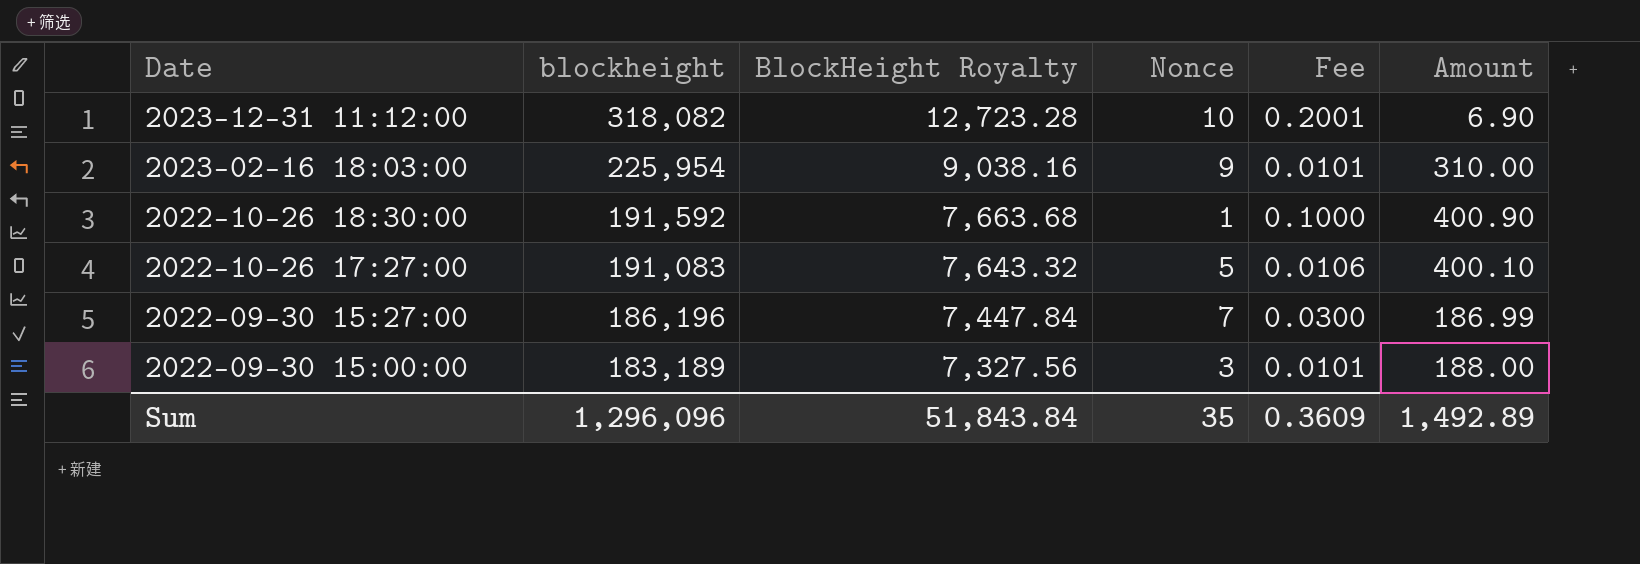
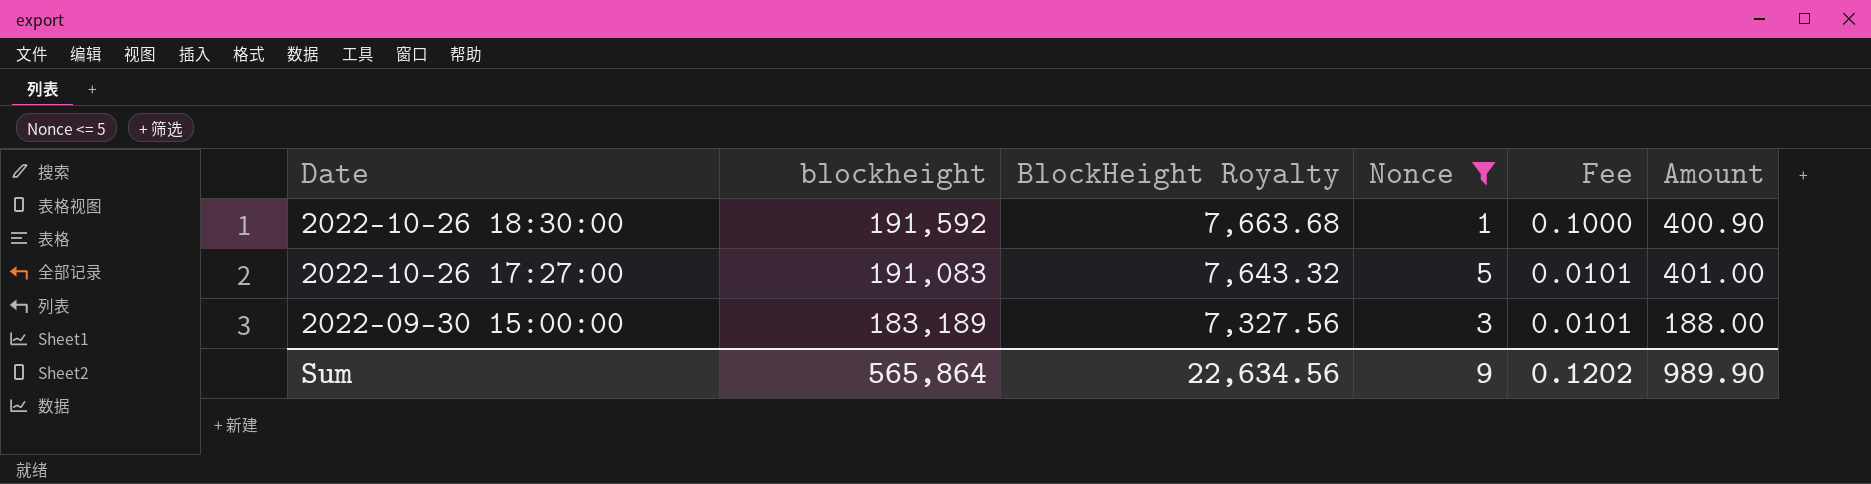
filter: none -> Nonce <= 5
2022-10-26 17:27:00 | Fee: 0.0106 -> 0.0101
2022-10-26 17:27:00 | Amount: 400.10 -> 401.00
Sum | blockheight: 1,296,096 -> 565,864
Sum | BlockHeight Royalty: 51,843.84 -> 22,634.56
Sum | Nonce: 35 -> 9
Sum | Fee: 0.3609 -> 0.1202
Sum | Amount: 1,492.89 -> 989.90

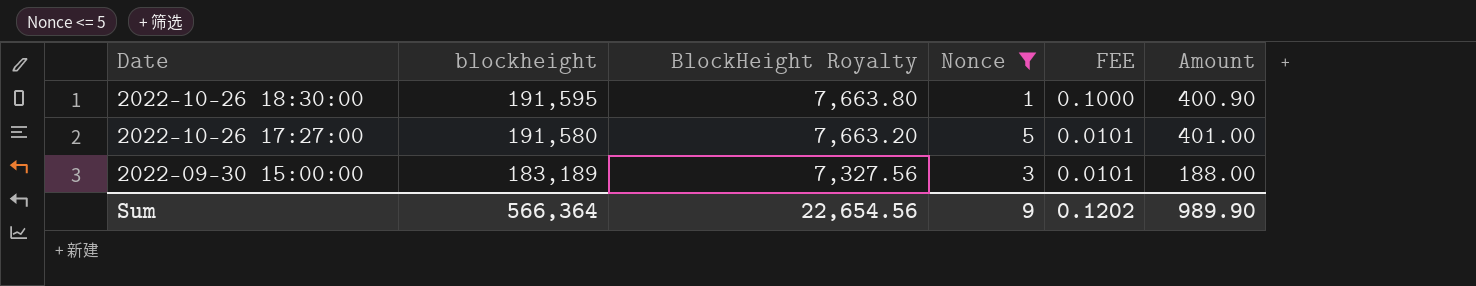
column name: Fee -> FEE
2022-10-26 18:30:00 | blockheight: 191,592 -> 191,595
2022-10-26 18:30:00 | BlockHeight Royalty: 7,663.68 -> 7,663.80
2022-10-26 17:27:00 | blockheight: 191,083 -> 191,580
2022-10-26 17:27:00 | BlockHeight Royalty: 7,643.32 -> 7,663.20
Sum | blockheight: 565,864 -> 566,364
Sum | BlockHeight Royalty: 22,634.56 -> 22,654.56

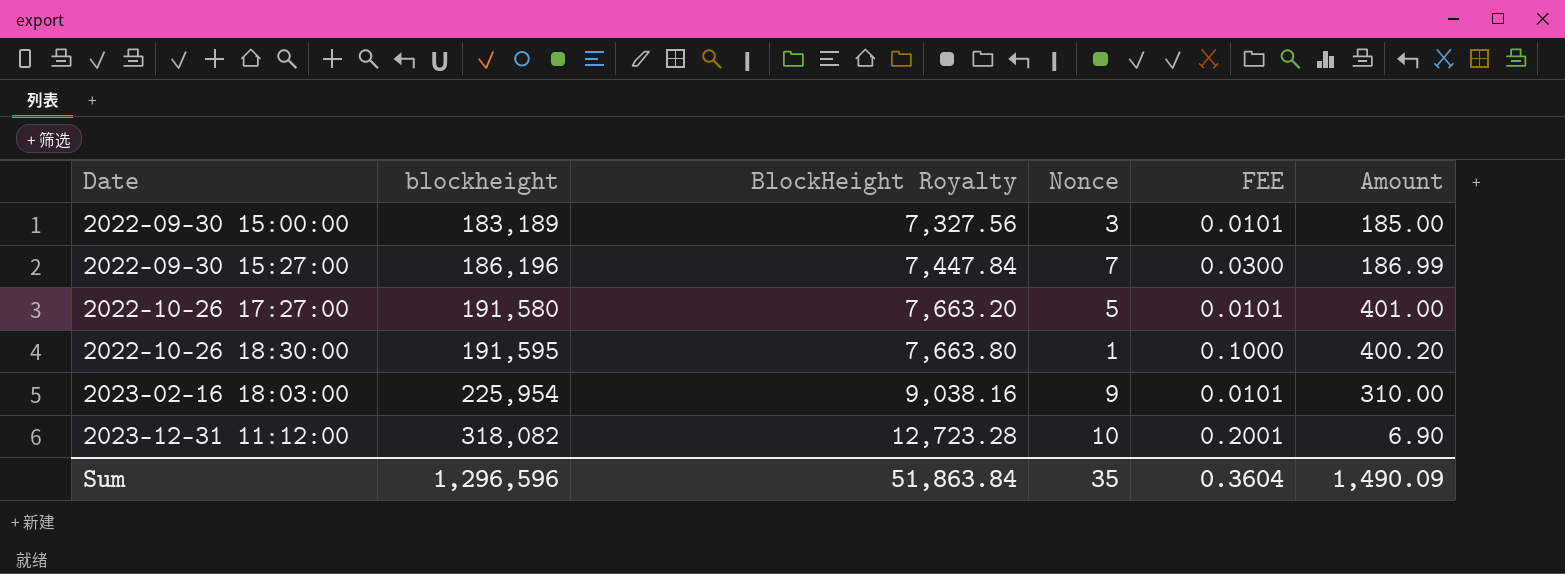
filter: Nonce <= 5 -> none
row order: Date descending -> Date ascending
2022-09-30 15:00:00 | Amount: 188.00 -> 185.00
2022-10-26 18:30:00 | Amount: 400.90 -> 400.20
Sum | blockheight: 566,364 -> 1,296,596
Sum | BlockHeight Royalty: 22,654.56 -> 51,863.84
Sum | Nonce: 9 -> 35
Sum | FEE: 0.1202 -> 0.3604
Sum | Amount: 989.90 -> 1,490.09

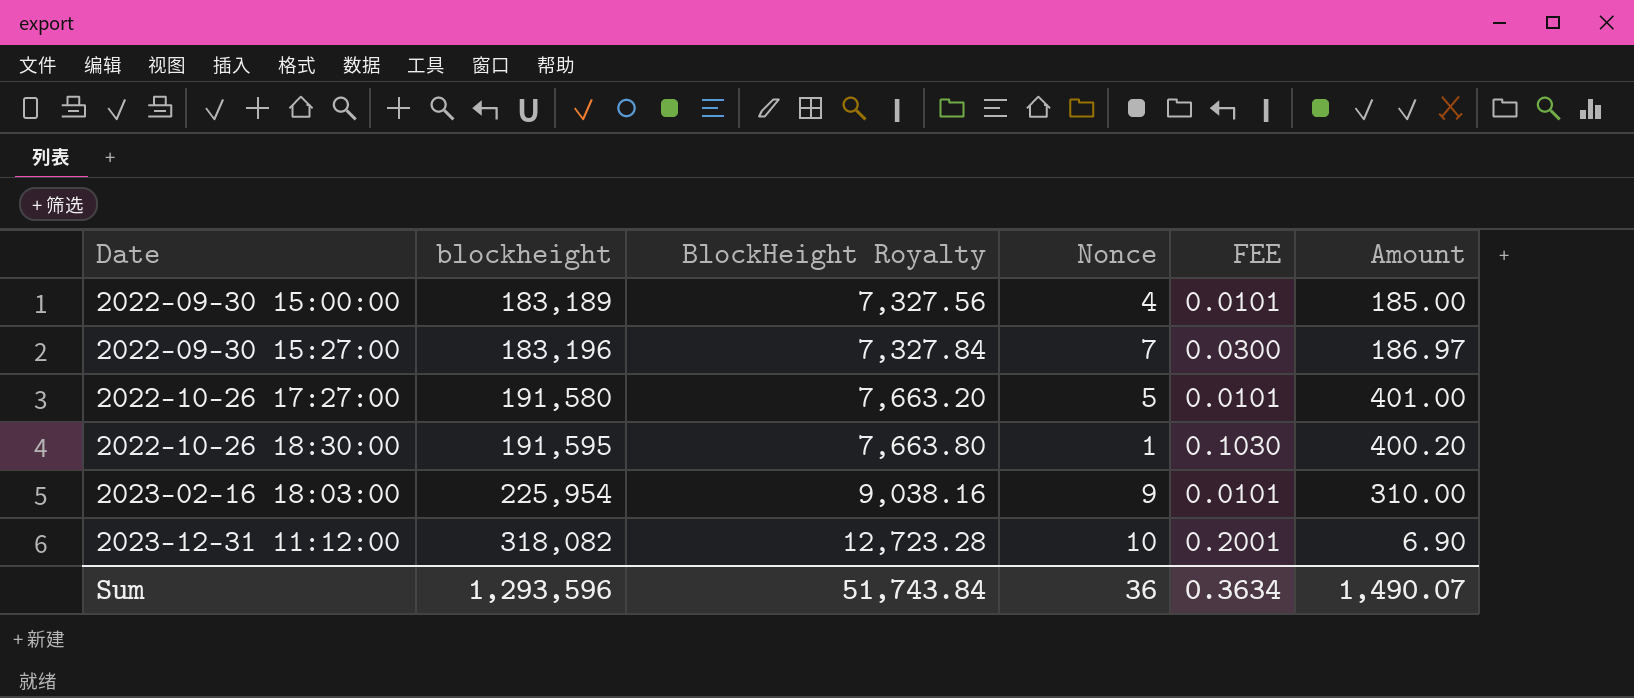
2022-09-30 15:00:00 | Nonce: 3 -> 4
2022-09-30 15:27:00 | blockheight: 186,196 -> 183,196
2022-09-30 15:27:00 | BlockHeight Royalty: 7,447.84 -> 7,327.84
2022-09-30 15:27:00 | Amount: 186.99 -> 186.97
2022-10-26 18:30:00 | FEE: 0.1000 -> 0.1030
Sum | blockheight: 1,296,596 -> 1,293,596
Sum | BlockHeight Royalty: 51,863.84 -> 51,743.84
Sum | Nonce: 35 -> 36
Sum | FEE: 0.3604 -> 0.3634
Sum | Amount: 1,490.09 -> 1,490.07

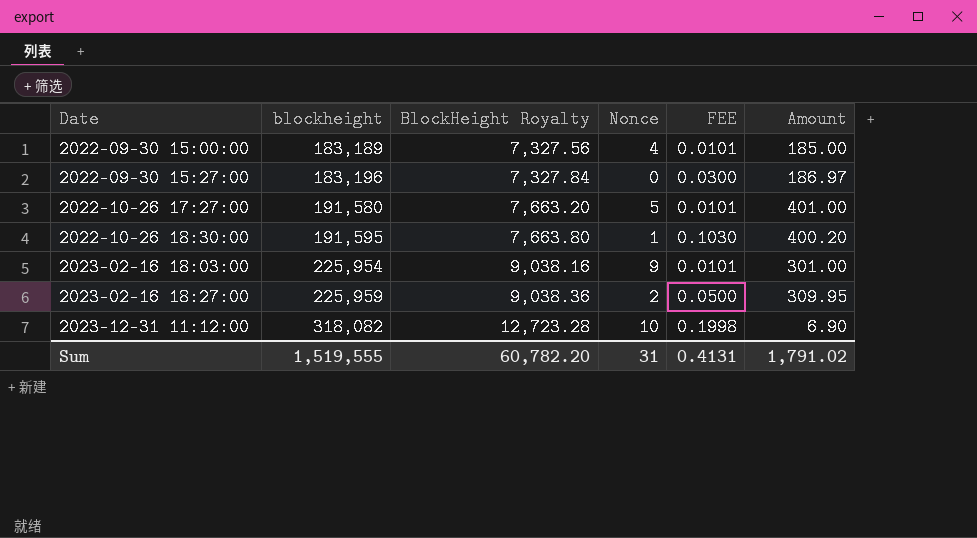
2022-09-30 15:27:00 | Nonce: 7 -> 0
2023-02-16 18:03:00 | Amount: 310.00 -> 301.00
row 2023-02-16 18:27:00: none -> 225,959 | 9,038.36 | 2 | 0.0500 | 309.95
2023-12-31 11:12:00 | FEE: 0.2001 -> 0.1998
Sum | blockheight: 1,293,596 -> 1,519,555
Sum | BlockHeight Royalty: 51,743.84 -> 60,782.20
Sum | Nonce: 36 -> 31
Sum | FEE: 0.3634 -> 0.4131
Sum | Amount: 1,490.07 -> 1,791.02

